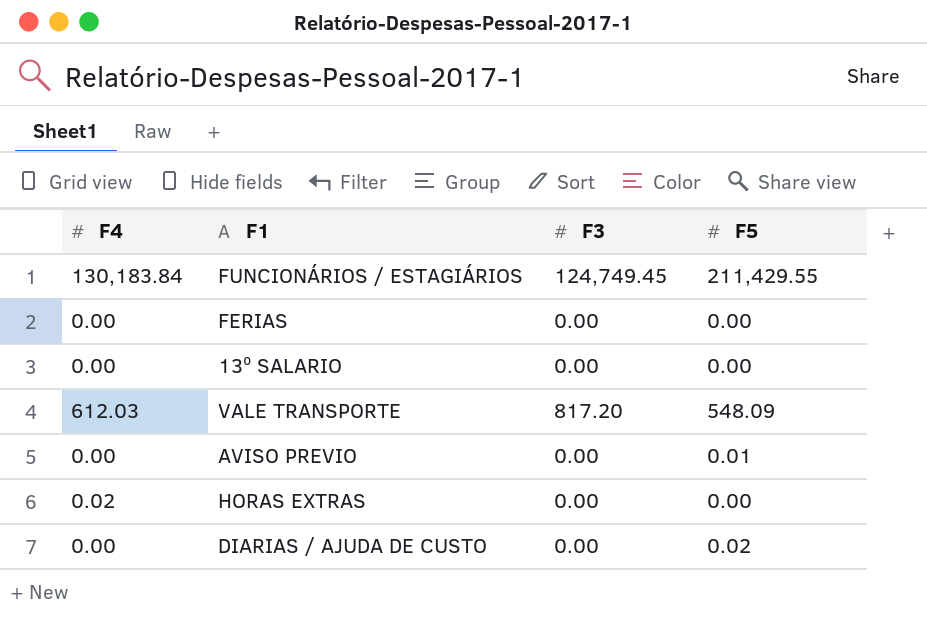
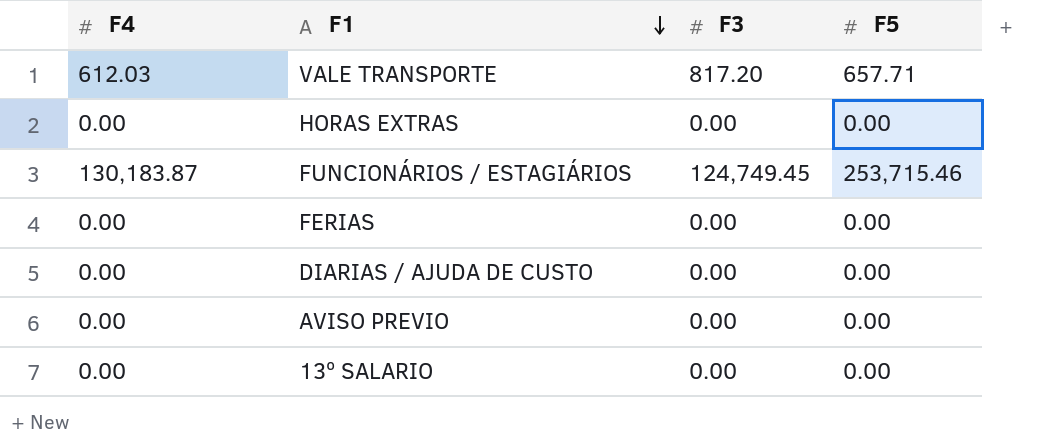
row order: none -> F1 descending
VALE TRANSPORTE | F5: 548.09 -> 657.71
HORAS EXTRAS | F4: 0.02 -> 0.00
FUNCIONÁRIOS / ESTAGIÁRIOS | F4: 130,183.84 -> 130,183.87
FUNCIONÁRIOS / ESTAGIÁRIOS | F5: 211,429.55 -> 253,715.46
DIARIAS / AJUDA DE CUSTO | F5: 0.02 -> 0.00
AVISO PREVIO | F5: 0.01 -> 0.00

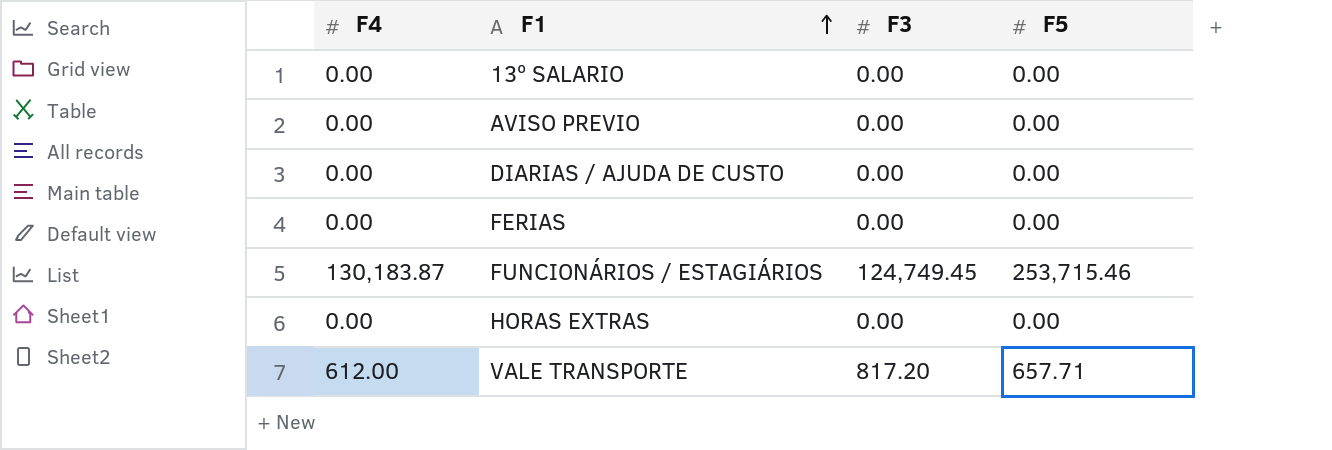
row order: F1 descending -> F1 ascending
VALE TRANSPORTE | F4: 612.03 -> 612.00

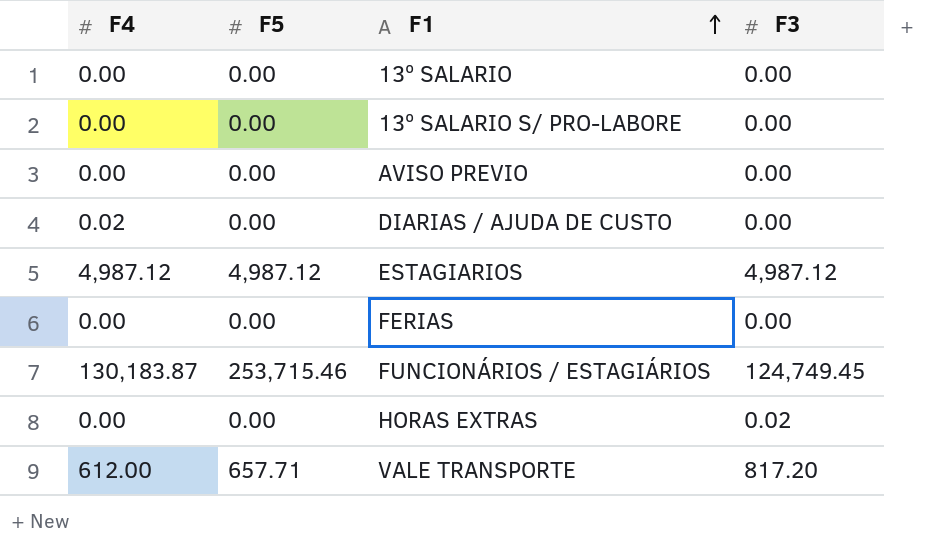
column F5 | position: 4 -> 2
row 13º SALARIO S/ PRO-LABORE: none -> 0.00 | 0.00 | 0.00
DIARIAS / AJUDA DE CUSTO | F4: 0.00 -> 0.02
row ESTAGIARIOS: none -> 4,987.12 | 4,987.12 | 4,987.12
HORAS EXTRAS | F3: 0.00 -> 0.02

